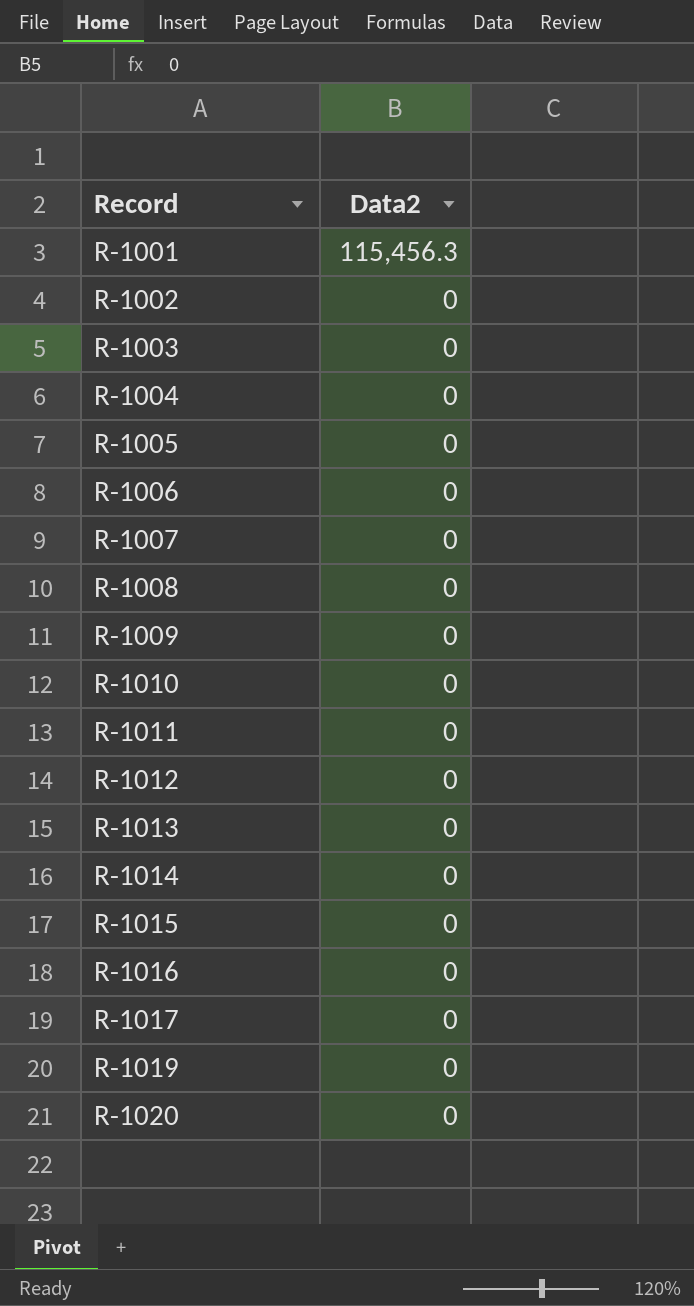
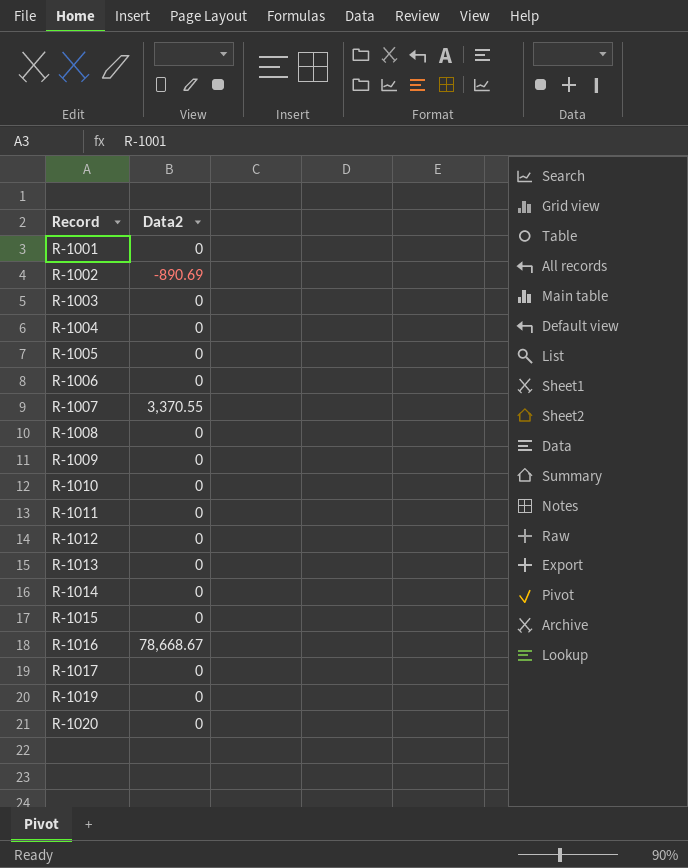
R-1001 | Data2: 115,456.3 -> 0
R-1002 | Data2: 0 -> -890.69
R-1007 | Data2: 0 -> 3,370.55
R-1016 | Data2: 0 -> 78,668.67

